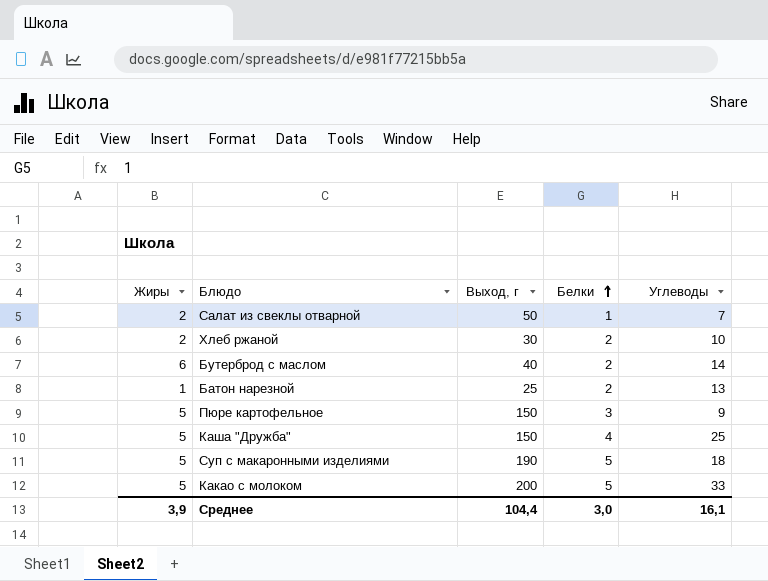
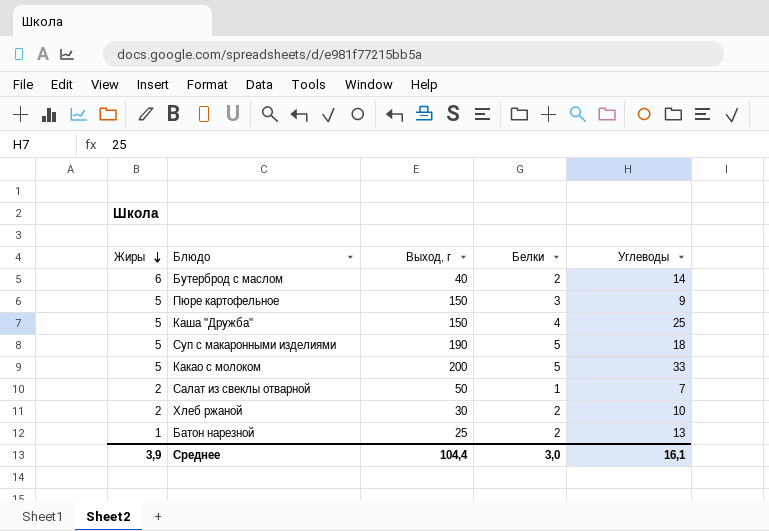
row order: Белки ascending -> Жиры descending

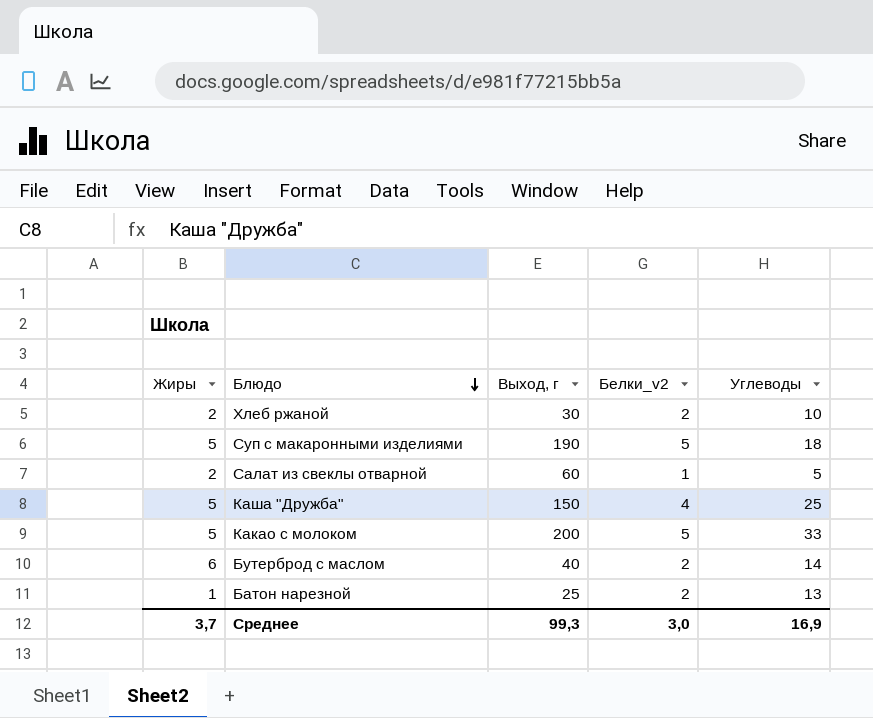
row order: Жиры descending -> Блюдо descending
column name: Белки -> Белки_v2
row Пюре картофельное: 5 | 150 | 3 | 9 -> none
Салат из свеклы отварной | Выход, г: 50 -> 60
Салат из свеклы отварной | Углеводы: 7 -> 5
Среднее | Жиры: 3,9 -> 3,7
Среднее | Выход, г: 104,4 -> 99,3
Среднее | Углеводы: 16,1 -> 16,9

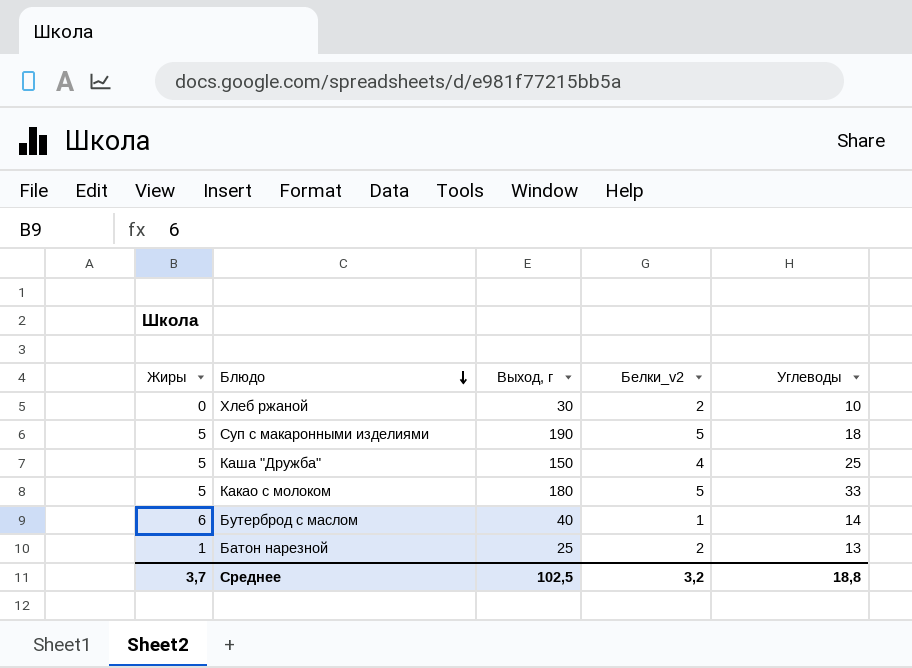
row Салат из свеклы отварной: 2 | 60 | 1 | 5 -> none
Хлеб ржаной | Жиры: 2 -> 0
Какао с молоком | Выход, г: 200 -> 180
Бутерброд с маслом | Белки_v2: 2 -> 1
Среднее | Выход, г: 99,3 -> 102,5
Среднее | Белки_v2: 3,0 -> 3,2
Среднее | Углеводы: 16,9 -> 18,8

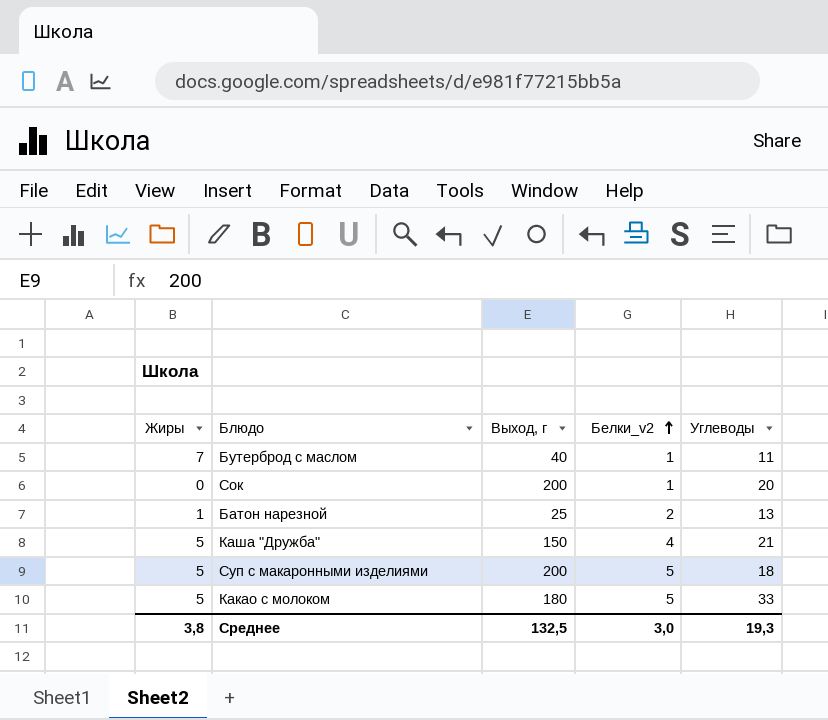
row order: Блюдо descending -> Белки_v2 ascending
row Хлеб ржаной: 0 | 30 | 2 | 10 -> none
Бутерброд с маслом | Жиры: 6 -> 7
Бутерброд с маслом | Углеводы: 14 -> 11
row Сок: none -> 0 | 200 | 1 | 20
Каша "Дружба" | Углеводы: 25 -> 21
Суп с макаронными изделиями | Выход, г: 190 -> 200
Среднее | Жиры: 3,7 -> 3,8
Среднее | Выход, г: 102,5 -> 132,5
Среднее | Белки_v2: 3,2 -> 3,0
Среднее | Углеводы: 18,8 -> 19,3

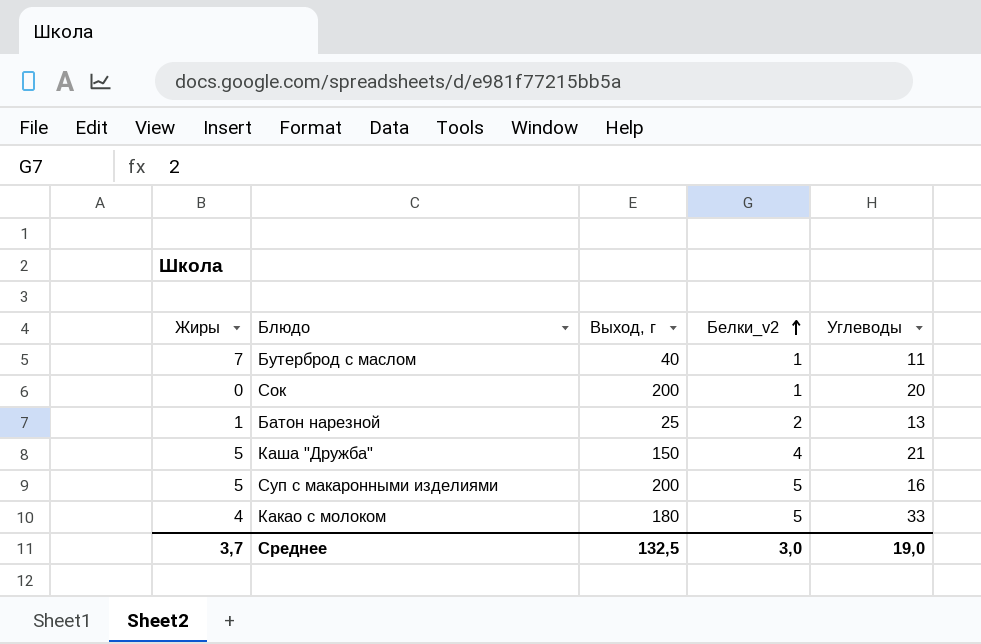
Суп с макаронными изделиями | Углеводы: 18 -> 16
Какао с молоком | Жиры: 5 -> 4
Среднее | Жиры: 3,8 -> 3,7
Среднее | Углеводы: 19,3 -> 19,0

